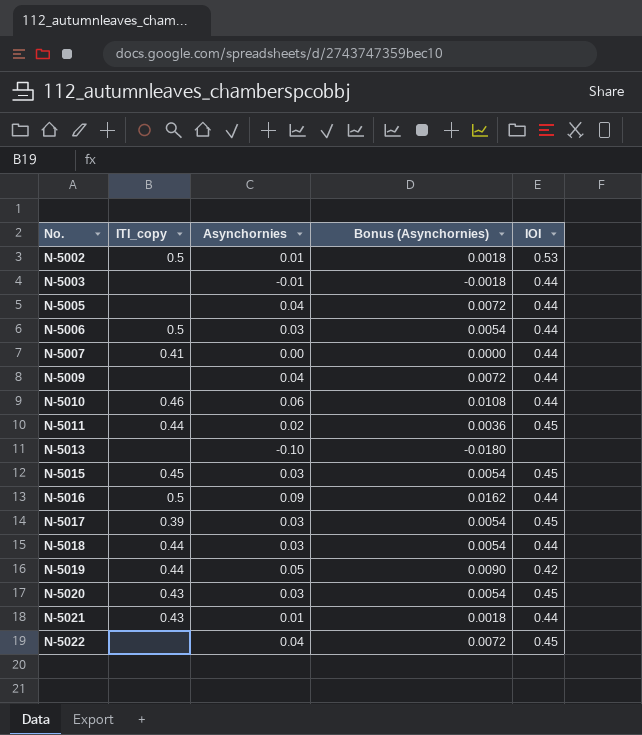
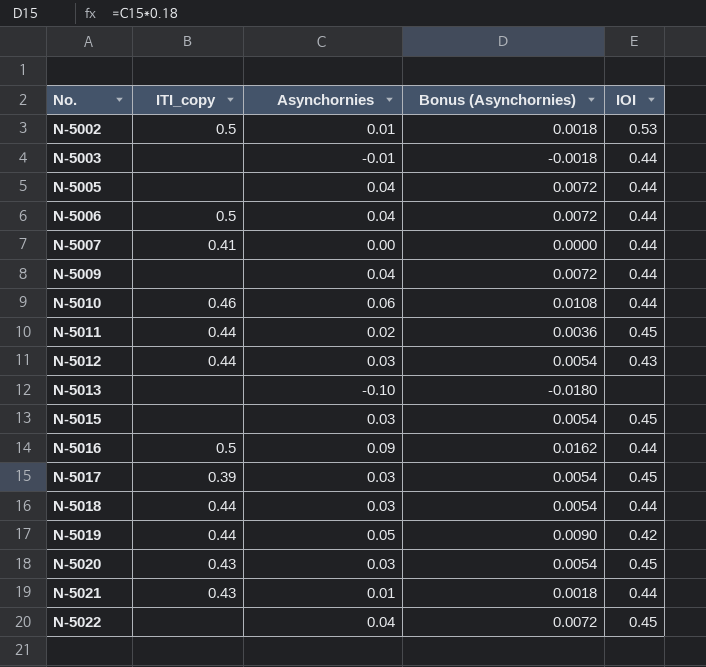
N-5006 | Asynchornies: 0.03 -> 0.04
N-5006 | Bonus (Asynchornies): 0.0054 -> 0.0072
row N-5012: none -> 0.44 | 0.03 | 0.0054 | 0.43
N-5015 | ITI_copy: 0.45 -> none

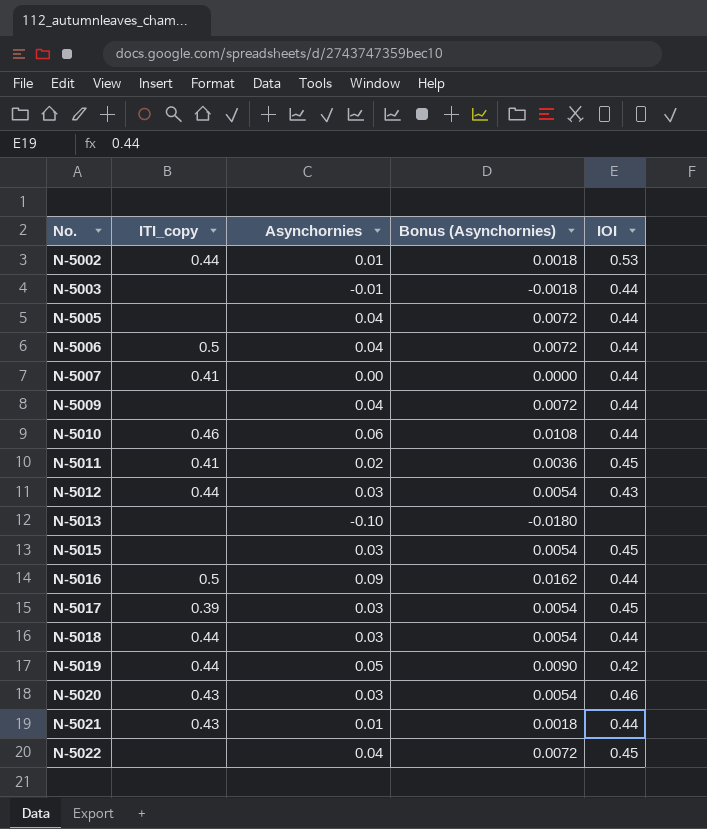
N-5002 | ITI_copy: 0.5 -> 0.44
N-5011 | ITI_copy: 0.44 -> 0.41
N-5020 | IOI: 0.45 -> 0.46

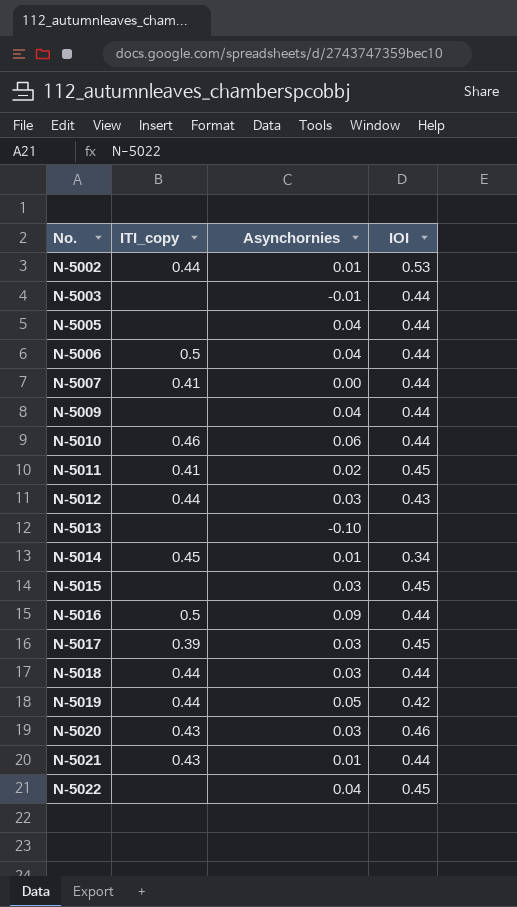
column Bonus (Asynchornies) | formula: [Asynchornies] * 0.18 -> none
row N-5014: none -> 0.45 | 0.01 | 0.34

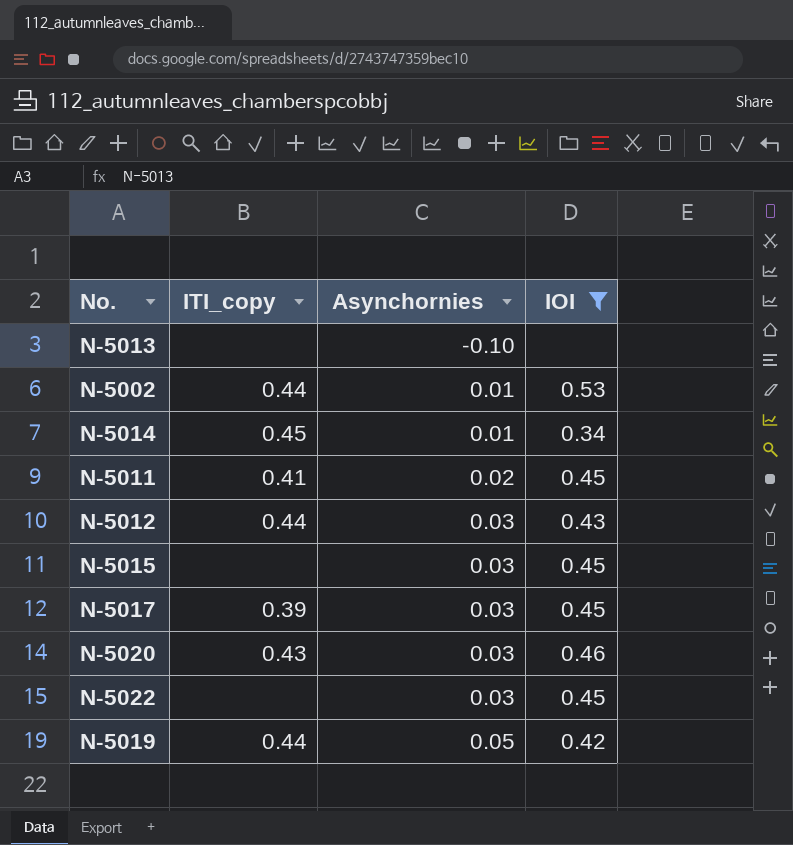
filter: none -> IOI != 0.44
row order: No. ascending -> Asynchornies ascending
N-5022 | Asynchornies: 0.04 -> 0.03

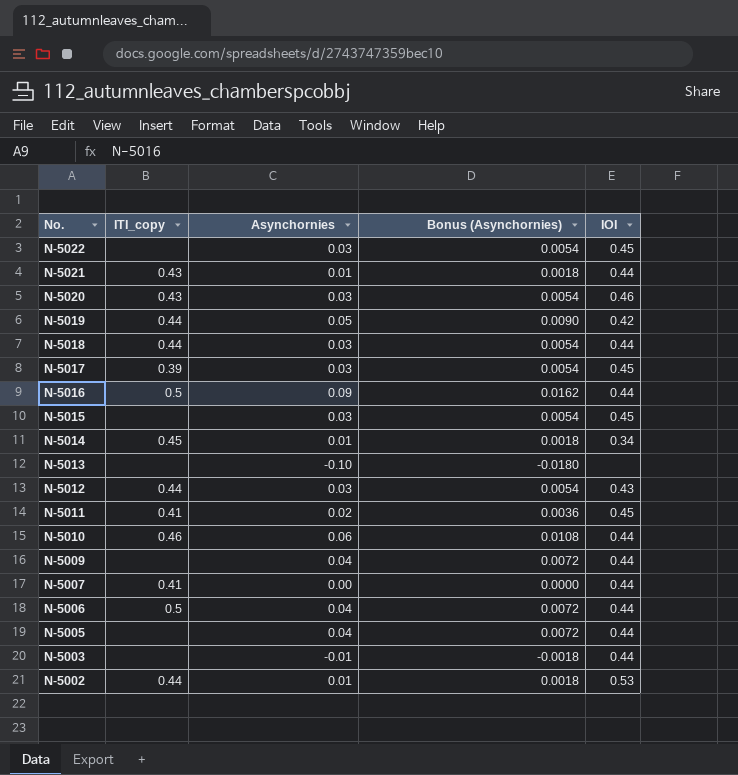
filter: IOI != 0.44 -> none
row order: Asynchornies ascending -> No. descending
column Bonus (Asynchornies) | formula: none -> [Asynchornies] * 0.18

